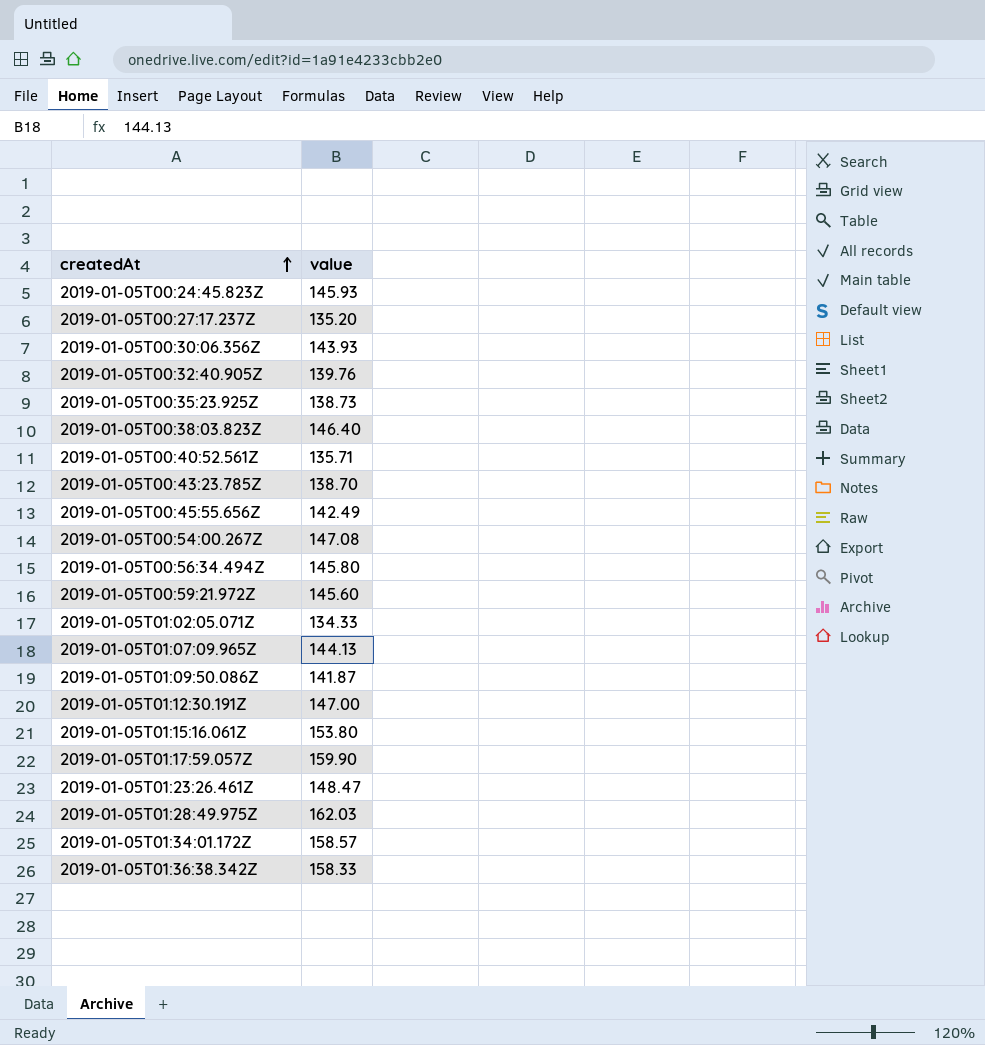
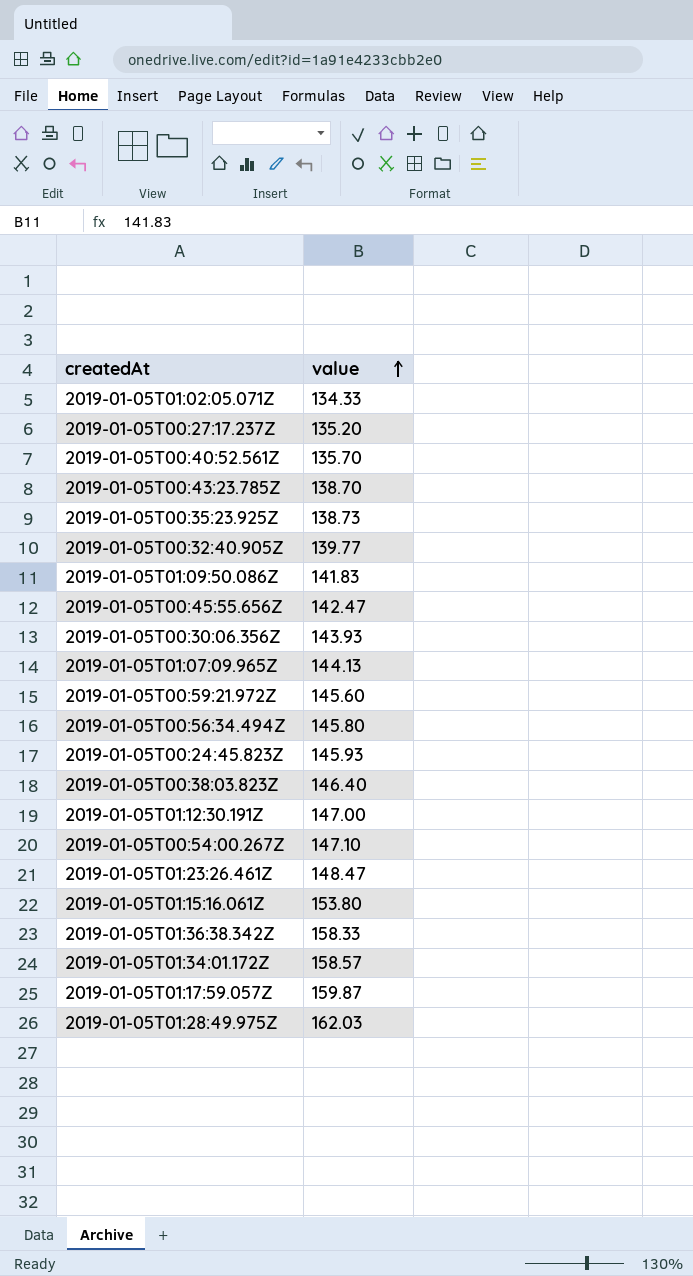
row order: createdAt ascending -> value ascending
2019-01-05T00:40:52.561Z | value: 135.71 -> 135.70
2019-01-05T00:32:40.905Z | value: 139.76 -> 139.77
2019-01-05T01:09:50.086Z | value: 141.87 -> 141.83
2019-01-05T00:45:55.656Z | value: 142.49 -> 142.47
2019-01-05T00:54:00.267Z | value: 147.08 -> 147.10
2019-01-05T01:17:59.057Z | value: 159.90 -> 159.87

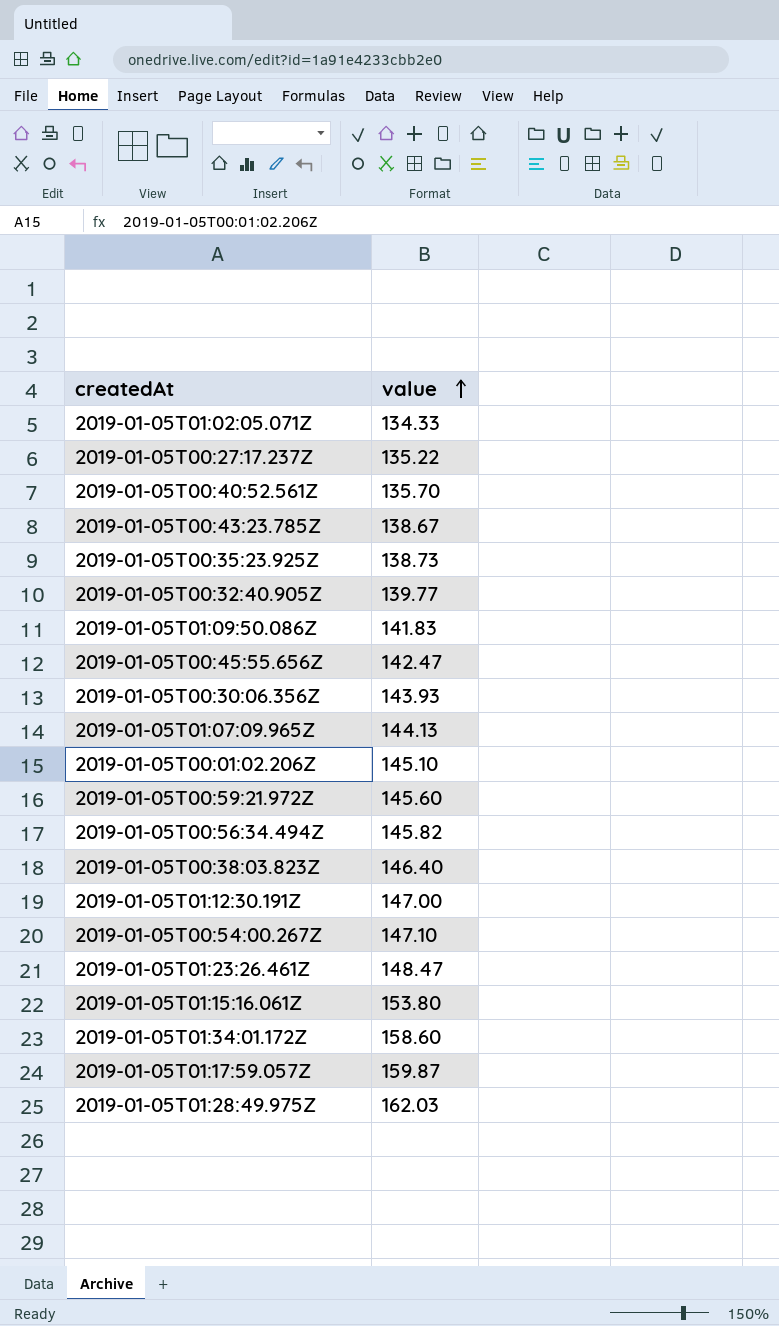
row 2019-01-05T00:24:45.823Z: 145.93 -> none
row 2019-01-05T01:36:38.342Z: 158.33 -> none
2019-01-05T00:27:17.237Z | value: 135.20 -> 135.22
2019-01-05T00:43:23.785Z | value: 138.70 -> 138.67
row 2019-01-05T00:01:02.206Z: none -> 145.10
2019-01-05T00:56:34.494Z | value: 145.80 -> 145.82
2019-01-05T01:34:01.172Z | value: 158.57 -> 158.60

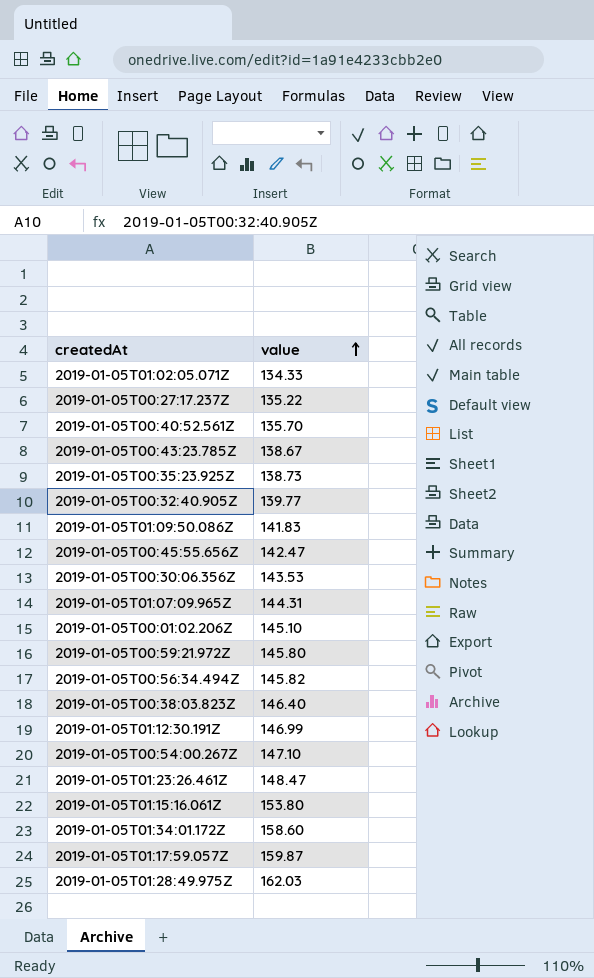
2019-01-05T00:30:06.356Z | value: 143.93 -> 143.53
2019-01-05T01:07:09.965Z | value: 144.13 -> 144.31
2019-01-05T00:59:21.972Z | value: 145.60 -> 145.80
2019-01-05T01:12:30.191Z | value: 147.00 -> 146.99

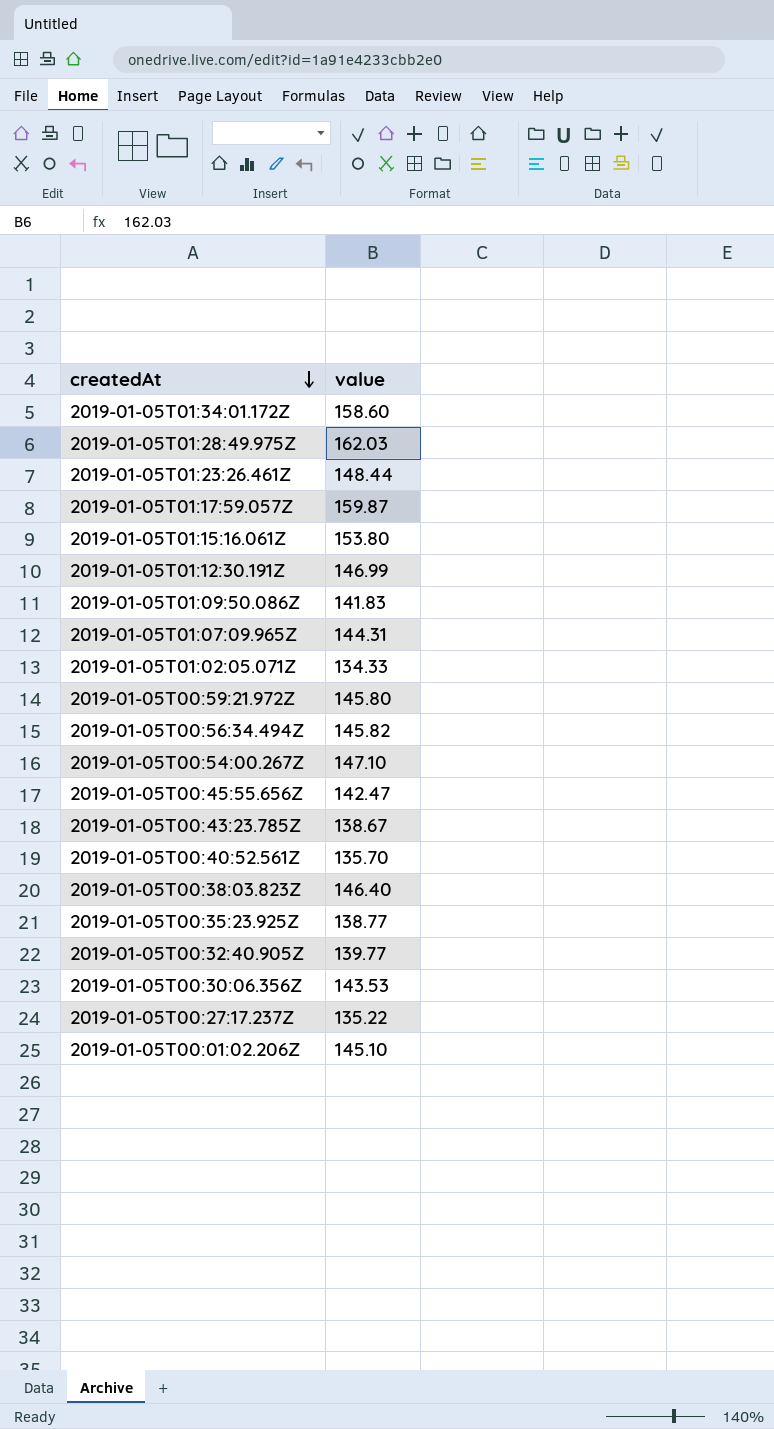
row order: value ascending -> createdAt descending
2019-01-05T01:23:26.461Z | value: 148.47 -> 148.44
2019-01-05T00:35:23.925Z | value: 138.73 -> 138.77

